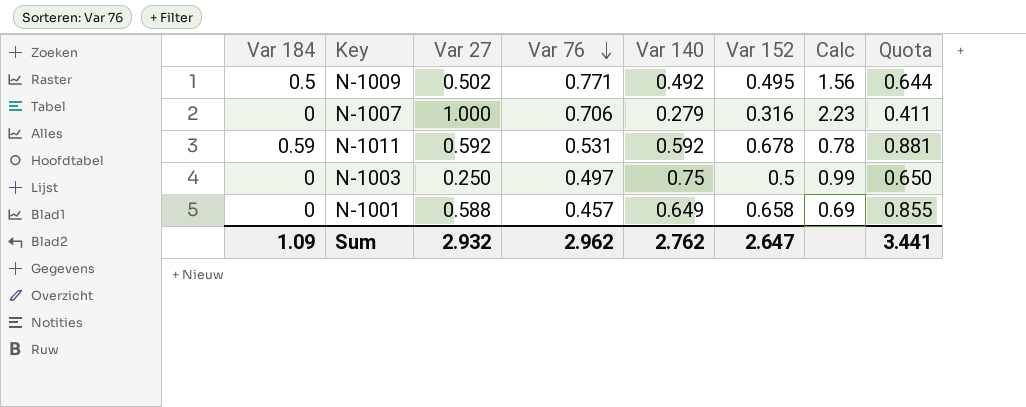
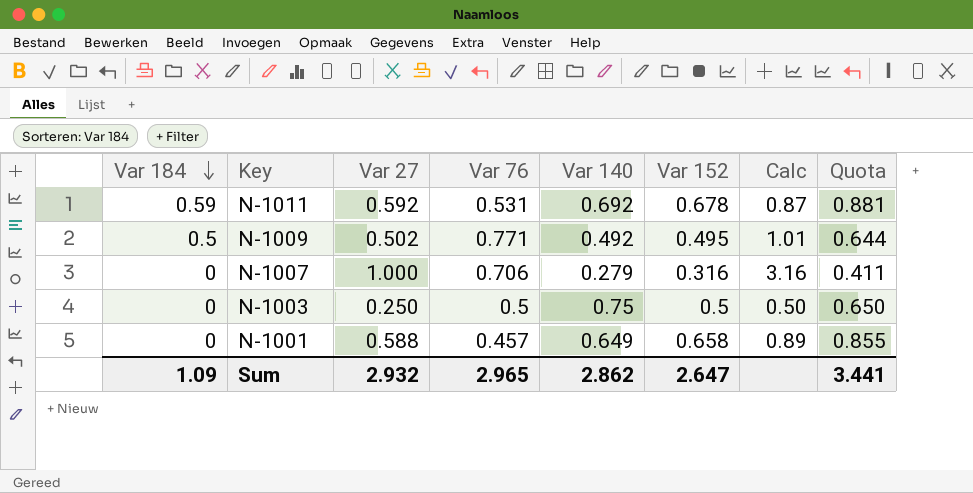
row order: Var 76 descending -> Var 184 descending
column Calc | formula: [Var 76] / [Var 152] -> [Var 27] / [Var 152]
N-1011 | Var 140: 0.592 -> 0.692
N-1003 | Var 76: 0.497 -> 0.5
Sum | Var 76: 2.962 -> 2.965
Sum | Var 140: 2.762 -> 2.862

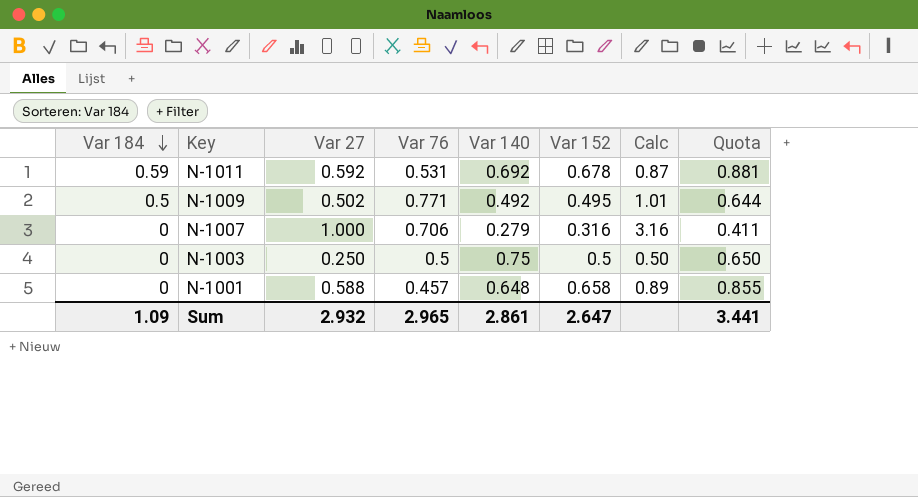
N-1001 | Var 140: 0.649 -> 0.648
Sum | Var 140: 2.862 -> 2.861

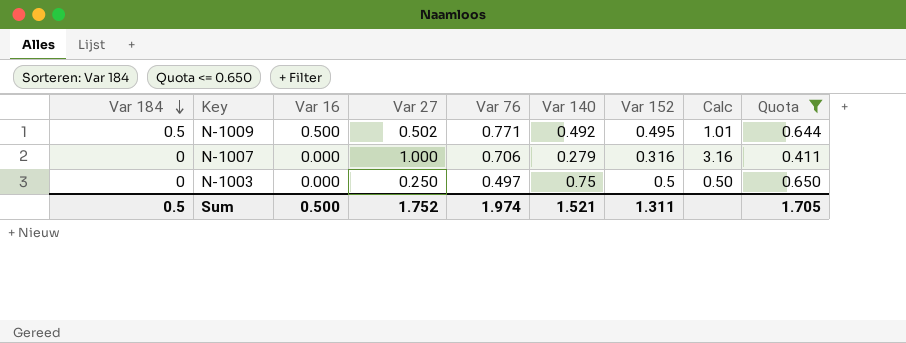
filter: none -> Quota <= 0.650
column Var 16 | position: none -> 3
N-1003 | Var 76: 0.5 -> 0.497
Sum | Var 184: 1.09 -> 0.5
Sum | Var 27: 2.932 -> 1.752
Sum | Var 76: 2.965 -> 1.974
Sum | Var 140: 2.861 -> 1.521
Sum | Var 152: 2.647 -> 1.311
Sum | Quota: 3.441 -> 1.705

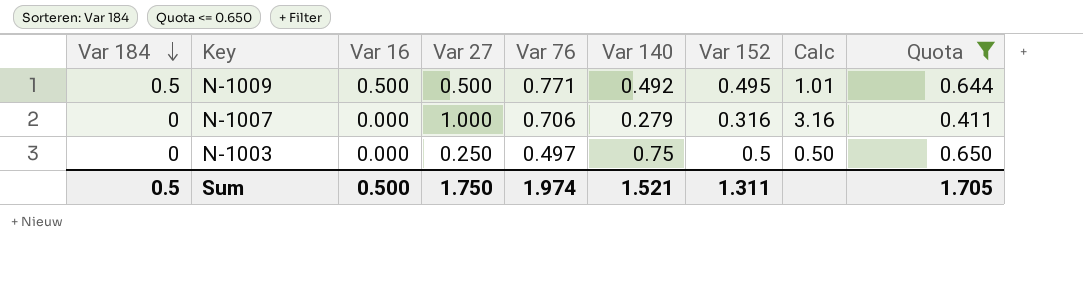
N-1009 | Var 27: 0.502 -> 0.500
Sum | Var 27: 1.752 -> 1.750

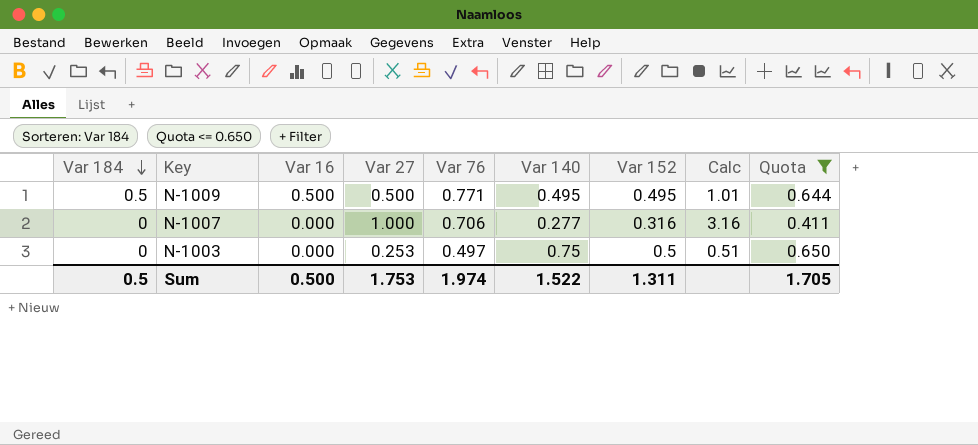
N-1009 | Var 140: 0.492 -> 0.495
N-1007 | Var 140: 0.279 -> 0.277
N-1003 | Var 27: 0.250 -> 0.253
N-1003 | Calc: 0.50 -> 0.51
Sum | Var 27: 1.750 -> 1.753
Sum | Var 140: 1.521 -> 1.522

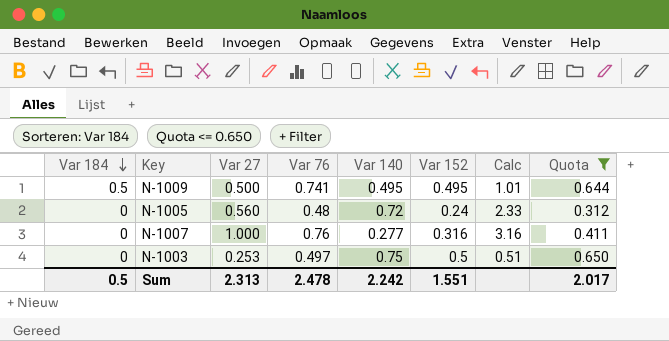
column Var 16 | position: 3 -> none
N-1009 | Var 76: 0.771 -> 0.741
row N-1005: none -> 0 | 0.560 | 0.48 | 0.72 | 0.24 | 2.33 | 0.312
N-1007 | Var 76: 0.706 -> 0.76
Sum | Var 27: 1.753 -> 2.313
Sum | Var 76: 1.974 -> 2.478
Sum | Var 140: 1.522 -> 2.242
Sum | Var 152: 1.311 -> 1.551
Sum | Quota: 1.705 -> 2.017

